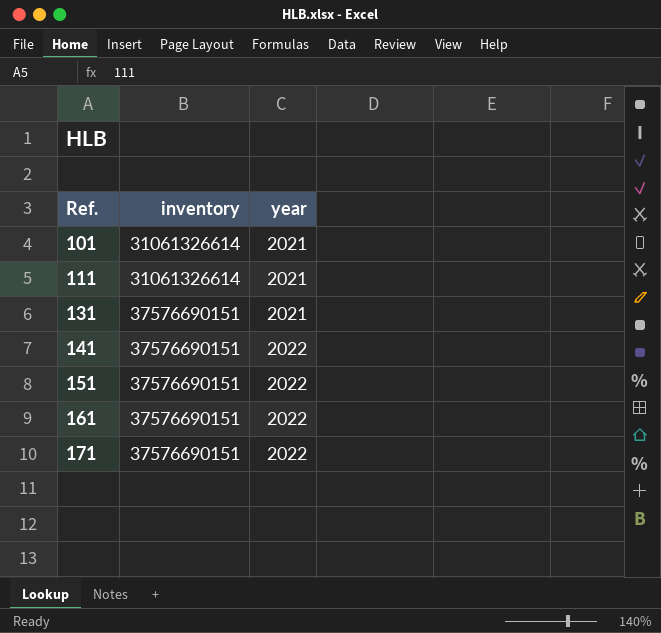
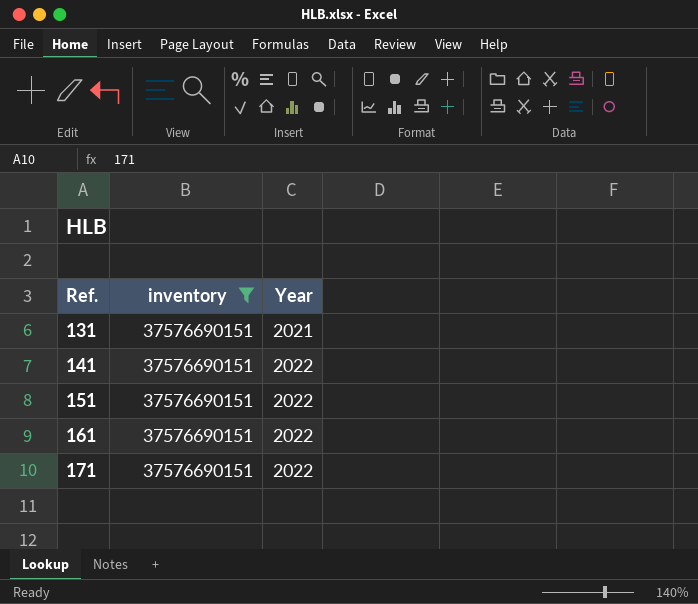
filter: none -> inventory = 37576690151
column name: year -> Year

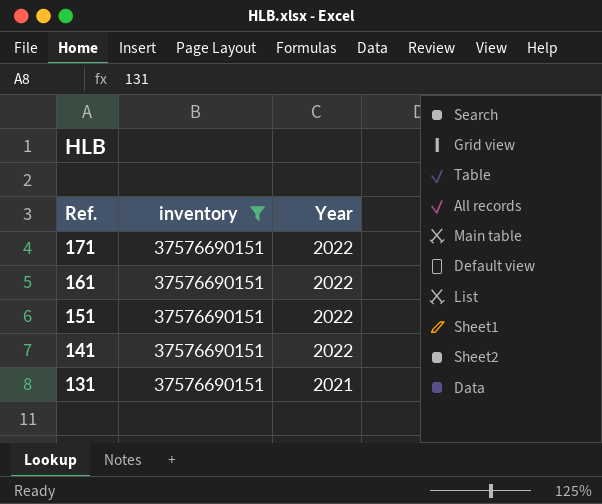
row order: Ref. ascending -> Ref. descending

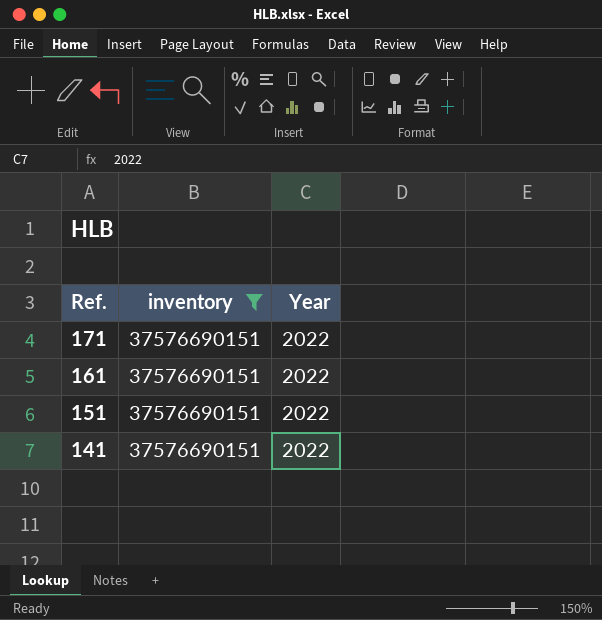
row 131: 37576690151 | 2021 -> none

